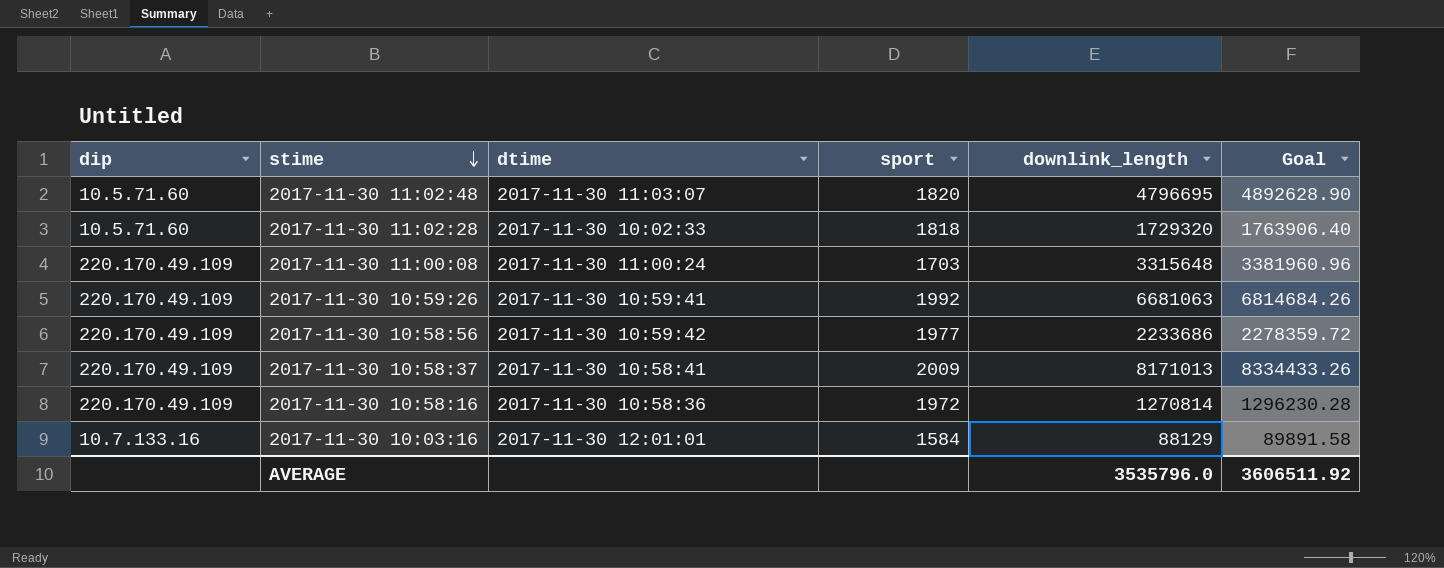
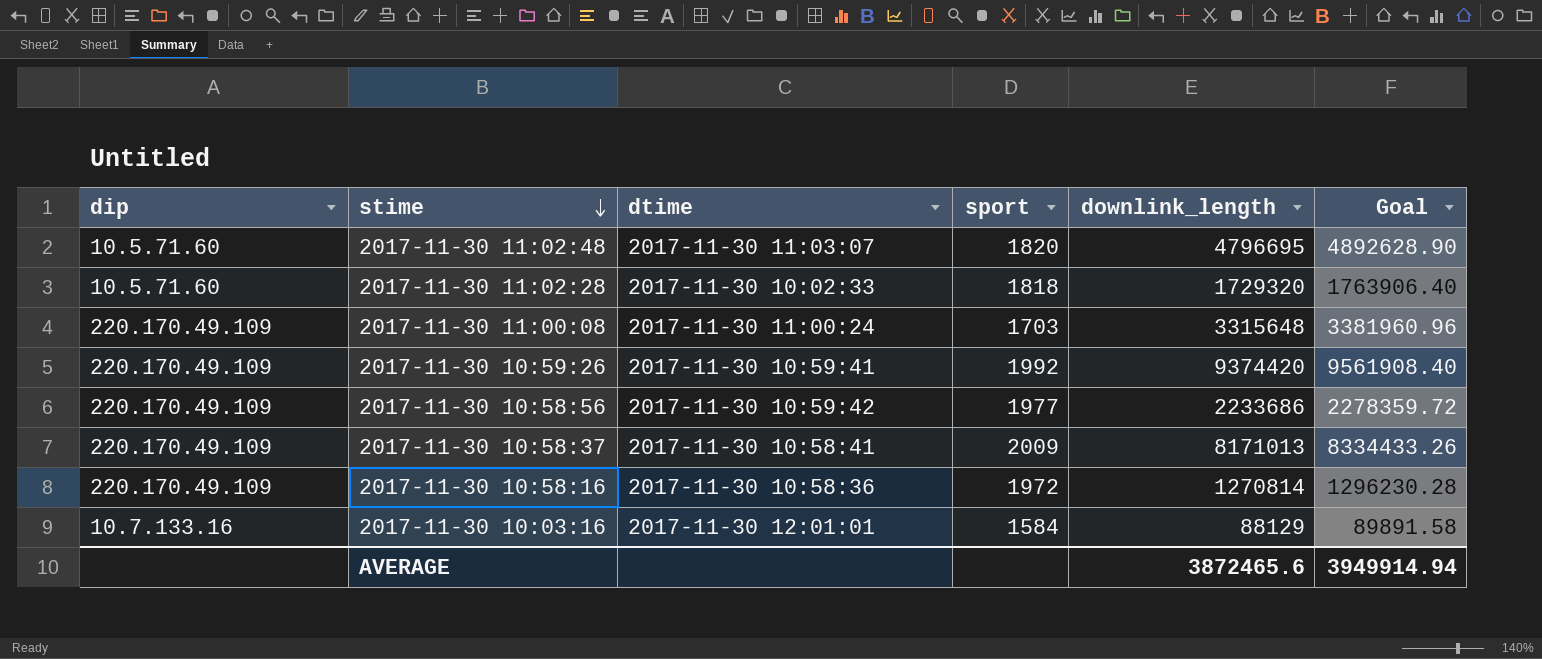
2017-11-30 10:59:26 | downlink_length: 6681063 -> 9374420
2017-11-30 10:59:26 | Goal: 6814684.26 -> 9561908.40
AVERAGE | downlink_length: 3535796.0 -> 3872465.6
AVERAGE | Goal: 3606511.92 -> 3949914.94

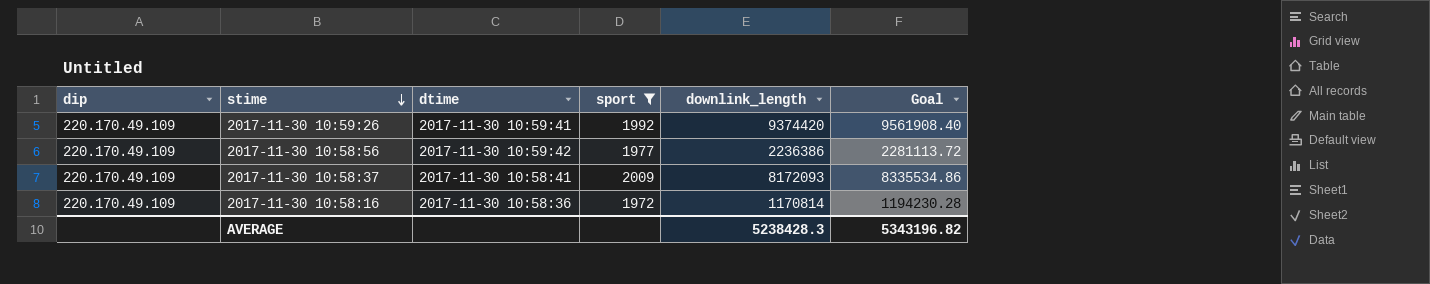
filter: none -> sport >= 1972
2017-11-30 10:58:56 | downlink_length: 2233686 -> 2236386
2017-11-30 10:58:56 | Goal: 2278359.72 -> 2281113.72
2017-11-30 10:58:37 | downlink_length: 8171013 -> 8172093
2017-11-30 10:58:37 | Goal: 8334433.26 -> 8335534.86
2017-11-30 10:58:16 | downlink_length: 1270814 -> 1170814
2017-11-30 10:58:16 | Goal: 1296230.28 -> 1194230.28
AVERAGE | downlink_length: 3872465.6 -> 5238428.3
AVERAGE | Goal: 3949914.94 -> 5343196.82

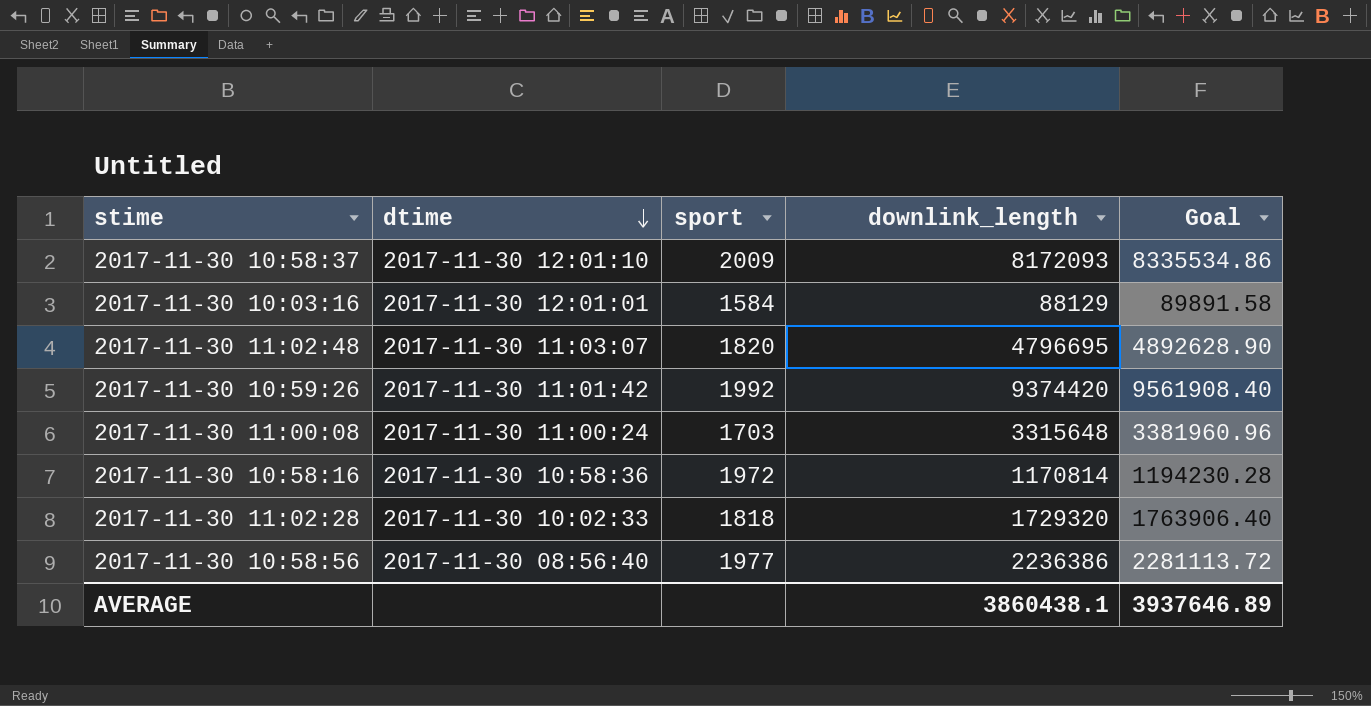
filter: sport >= 1972 -> none
row order: stime descending -> dtime descending
column dip | position: 1 -> none
2017-11-30 10:58:37 | dtime: 2017-11-30 10:58:41 -> 2017-11-30 12:01:10
2017-11-30 10:59:26 | dtime: 2017-11-30 10:59:41 -> 2017-11-30 11:01:42
2017-11-30 10:58:56 | dtime: 2017-11-30 10:59:42 -> 2017-11-30 08:56:40
AVERAGE | downlink_length: 5238428.3 -> 3860438.1
AVERAGE | Goal: 5343196.82 -> 3937646.89

